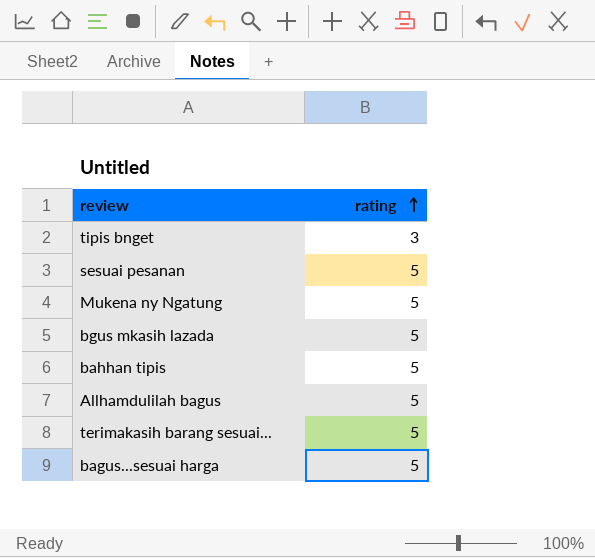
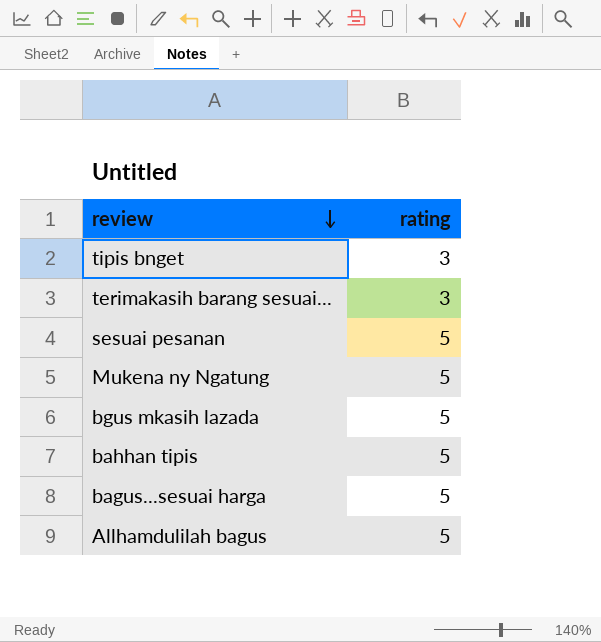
row order: rating ascending -> review descending
terimakasih barang sesuai... | rating: 5 -> 3

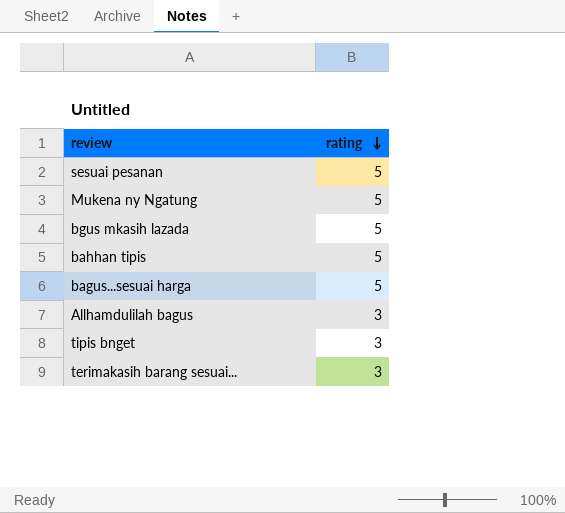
row order: review descending -> rating descending
Allhamdulilah bagus | rating: 5 -> 3

